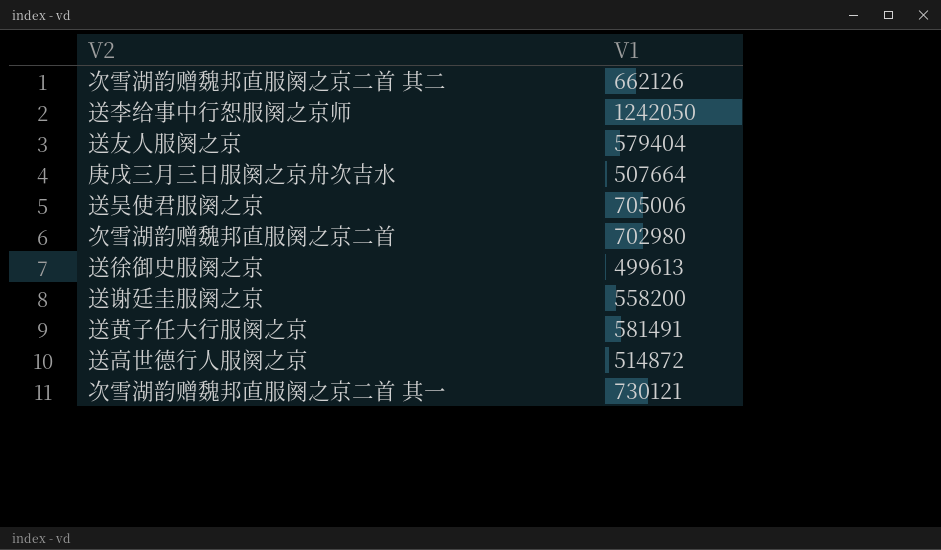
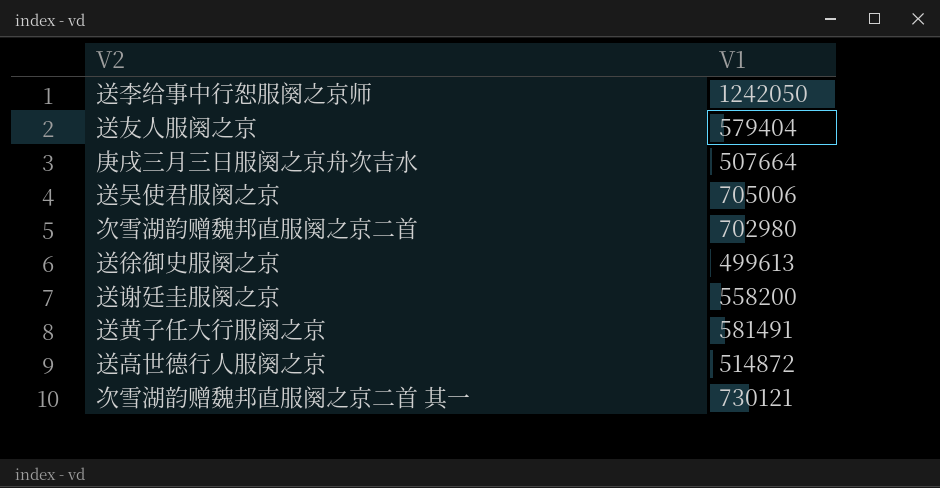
row 次雪湖韵赠魏邦直服阕之京二首 其二: 662126 -> none

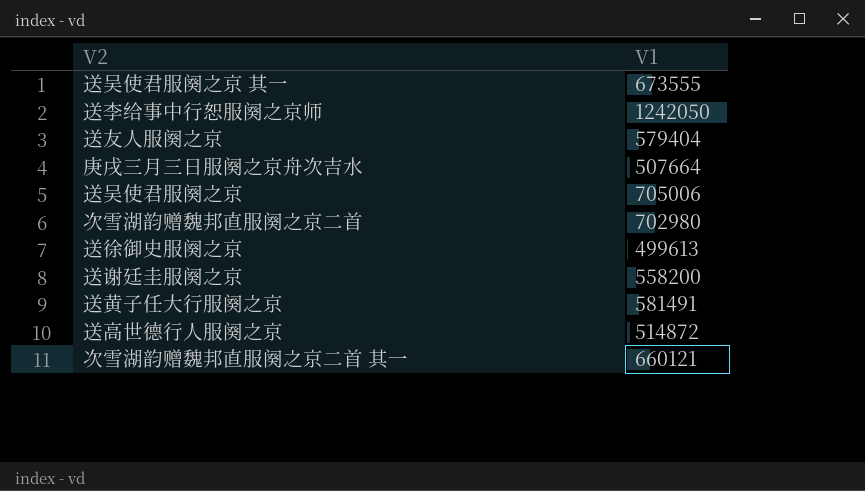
row 送吴使君服阕之京 其一: none -> 673555
次雪湖韵赠魏邦直服阕之京二首 其一 | V1: 730121 -> 660121

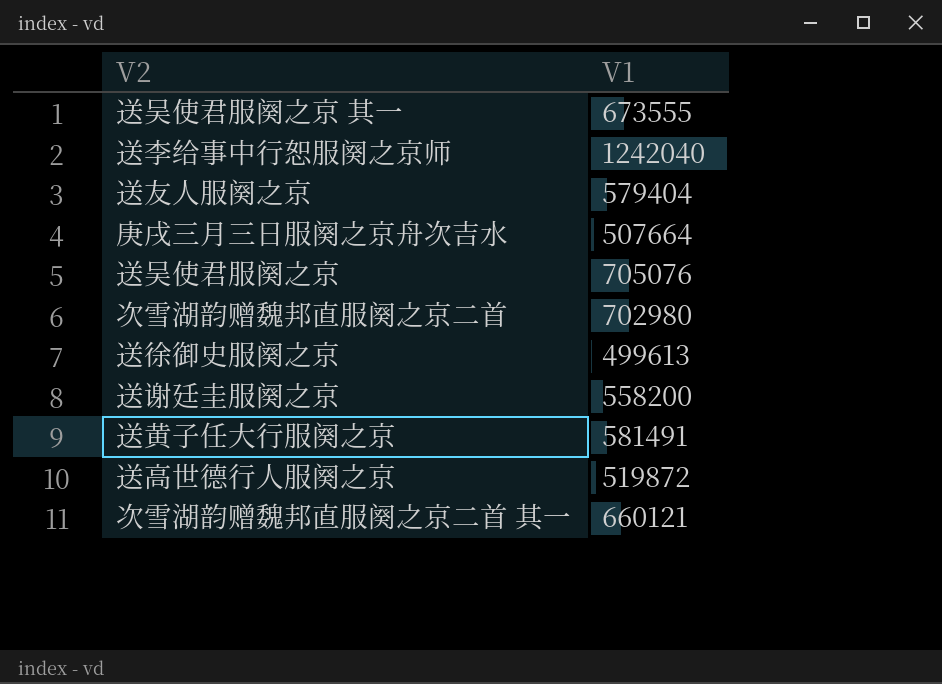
送李给事中行恕服阕之京师 | V1: 1242050 -> 1242040
送吴使君服阕之京 | V1: 705006 -> 705076
送高世德行人服阕之京 | V1: 514872 -> 519872

